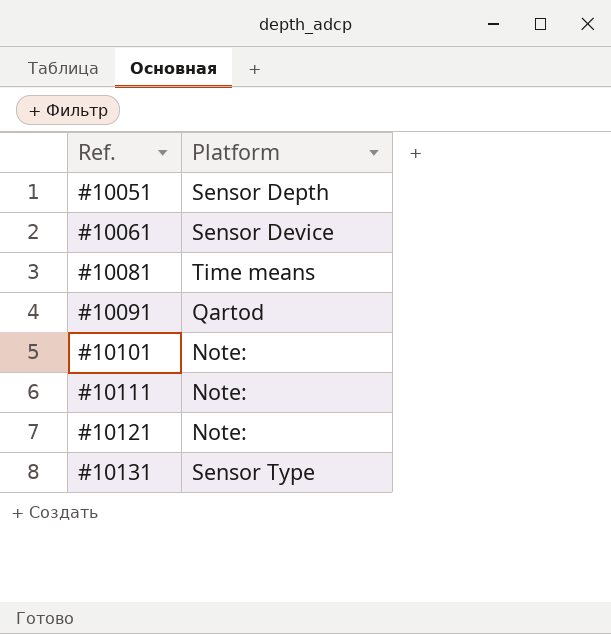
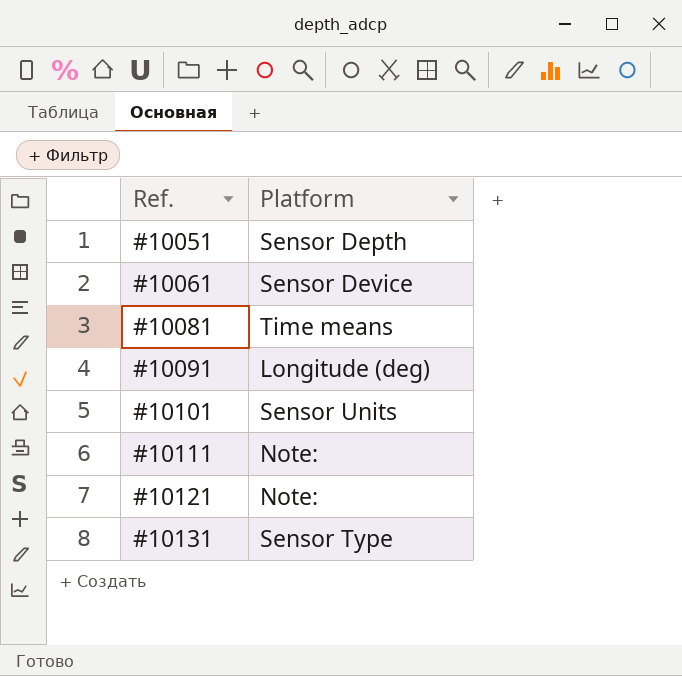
#10091 | Platform: Qartod -> Longitude (deg)
#10101 | Platform: Note: -> Sensor Units

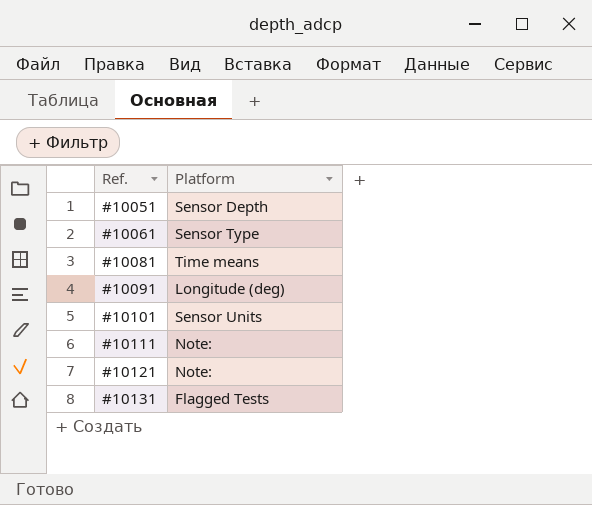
#10061 | Platform: Sensor Device -> Sensor Type
#10131 | Platform: Sensor Type -> Flagged Tests

